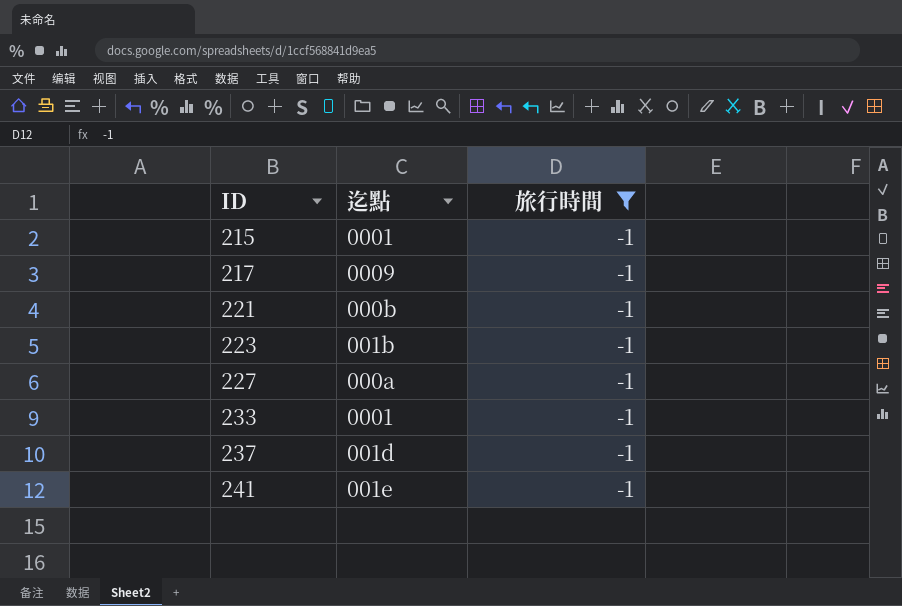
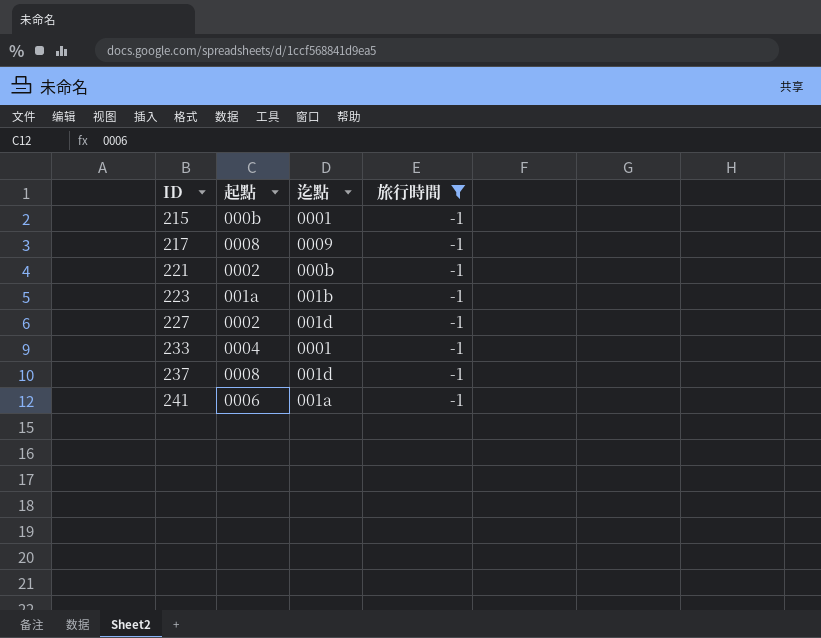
column 起點 | position: none -> 2
227 | 迄點: 000a -> 001d
241 | 迄點: 001e -> 001a

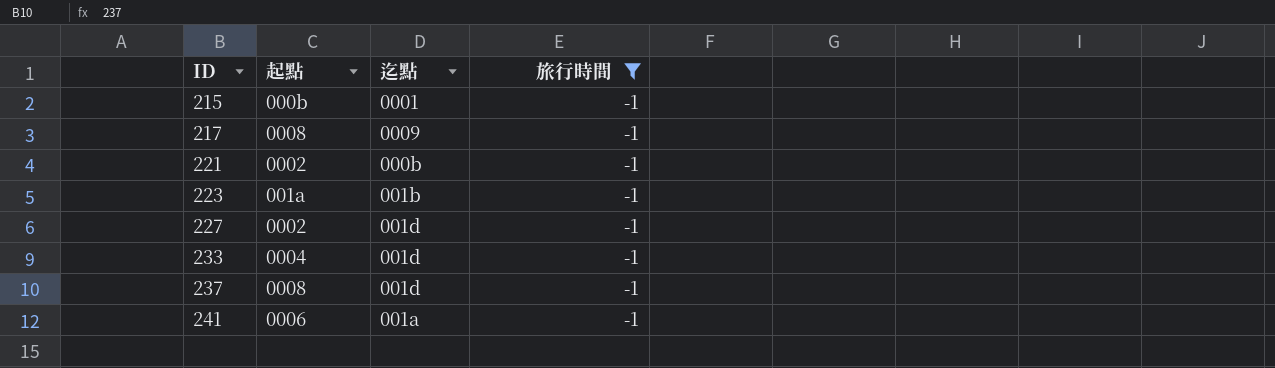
233 | 迄點: 0001 -> 001d

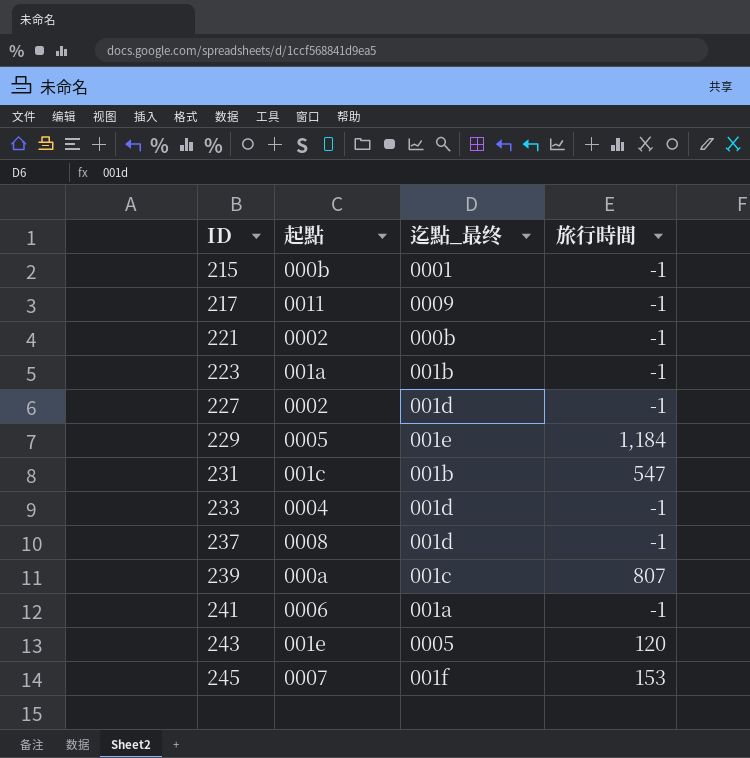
filter: 旅行時間 = -1 -> none
column name: 迄點 -> 迄點_最终
217 | 起點: 0008 -> 0011

